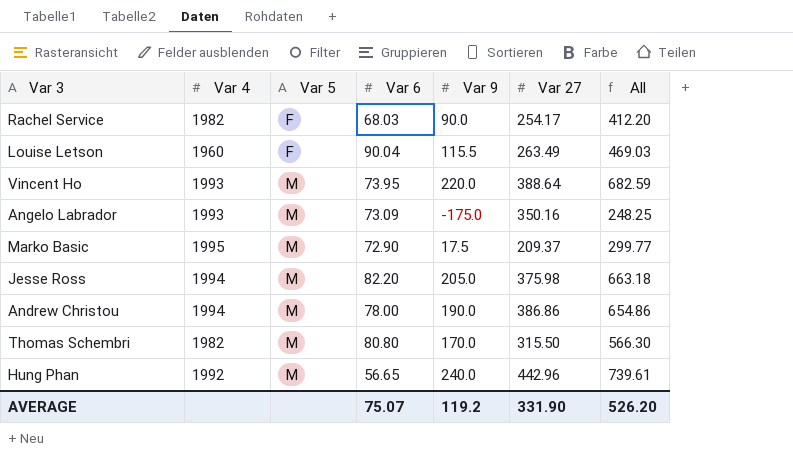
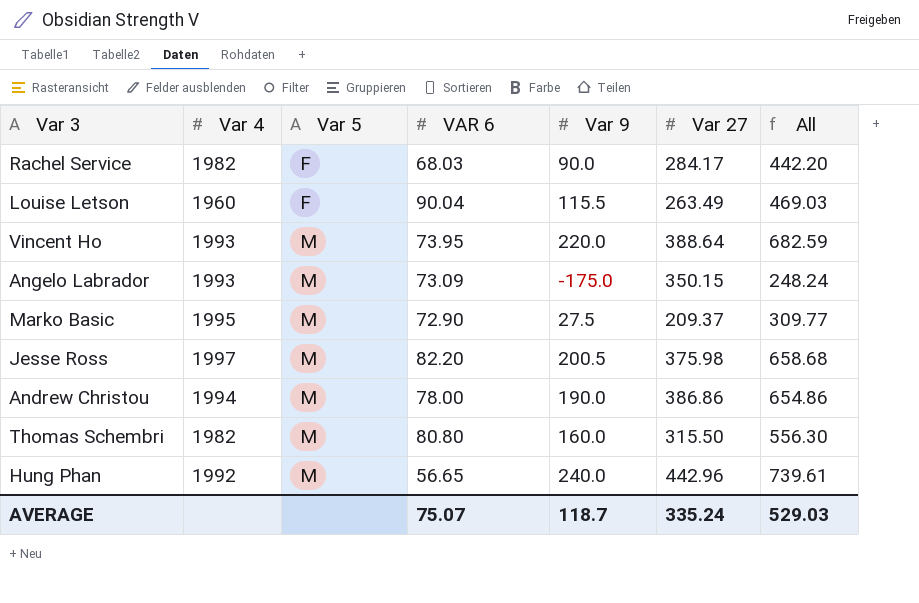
column name: Var 6 -> VAR 6
Rachel Service | Var 27: 254.17 -> 284.17
Rachel Service | All: 412.20 -> 442.20
Angelo Labrador | Var 27: 350.16 -> 350.15
Angelo Labrador | All: 248.25 -> 248.24
Marko Basic | Var 9: 17.5 -> 27.5
Marko Basic | All: 299.77 -> 309.77
Jesse Ross | Var 4: 1994 -> 1997
Jesse Ross | Var 9: 205.0 -> 200.5
Jesse Ross | All: 663.18 -> 658.68
Thomas Schembri | Var 9: 170.0 -> 160.0
Thomas Schembri | All: 566.30 -> 556.30
AVERAGE | Var 9: 119.2 -> 118.7
AVERAGE | Var 27: 331.90 -> 335.24
AVERAGE | All: 526.20 -> 529.03

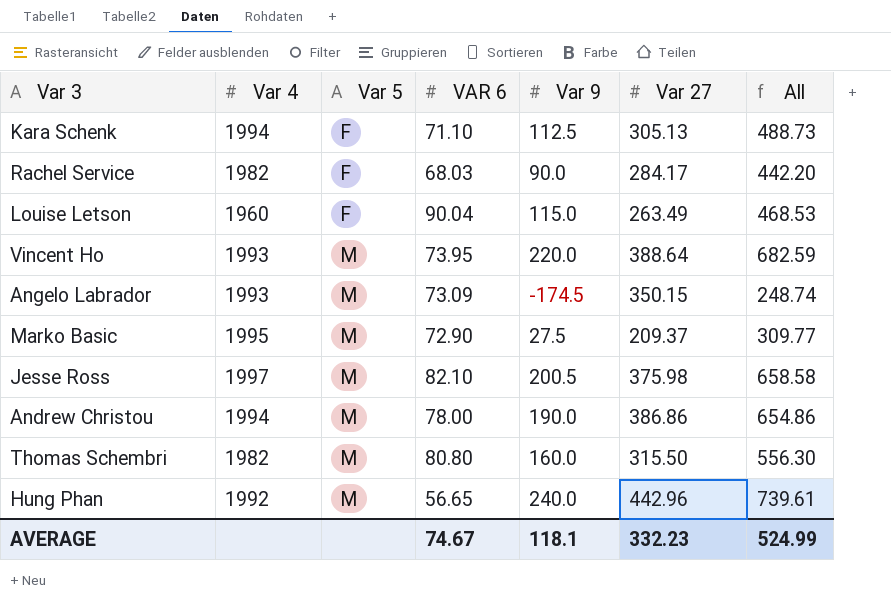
row Kara Schenk: none -> 1994 | F | 71.10 | 112.5 | 305.13 | 488.73
Louise Letson | Var 9: 115.5 -> 115.0
Louise Letson | All: 469.03 -> 468.53
Angelo Labrador | Var 9: -175.0 -> -174.5
Angelo Labrador | All: 248.24 -> 248.74
Jesse Ross | VAR 6: 82.20 -> 82.10
Jesse Ross | All: 658.68 -> 658.58
AVERAGE | VAR 6: 75.07 -> 74.67
AVERAGE | Var 9: 118.7 -> 118.1
AVERAGE | Var 27: 335.24 -> 332.23
AVERAGE | All: 529.03 -> 524.99

